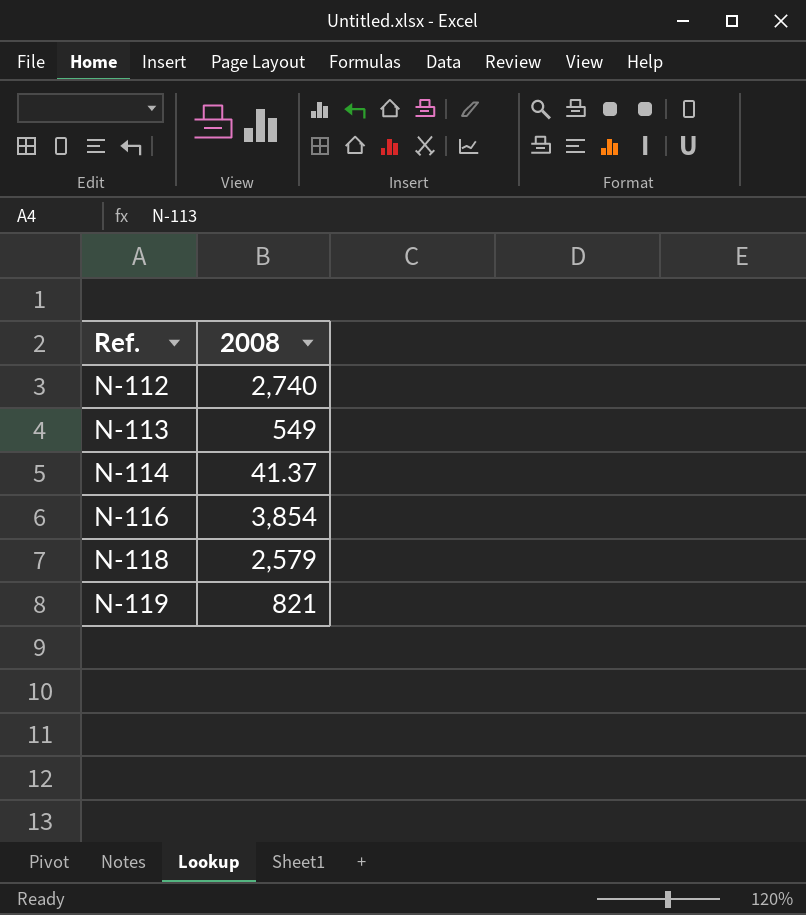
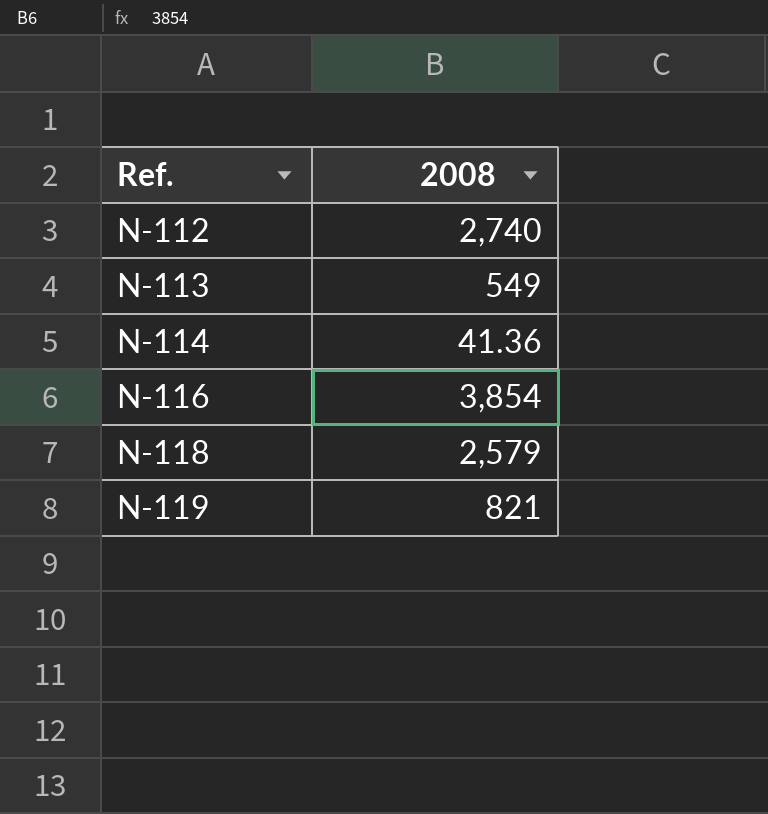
N-114 | 2008: 41.37 -> 41.36

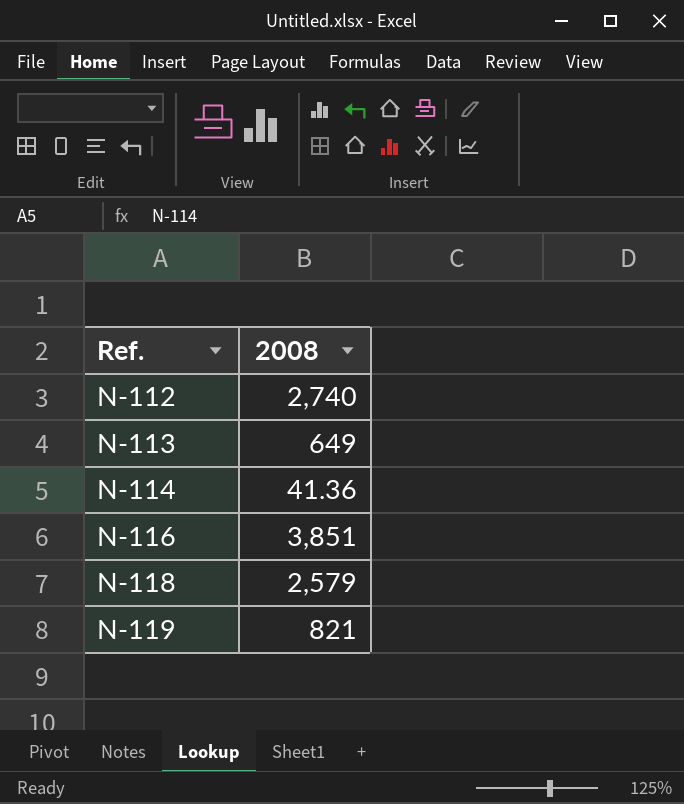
N-113 | 2008: 549 -> 649
N-116 | 2008: 3,854 -> 3,851

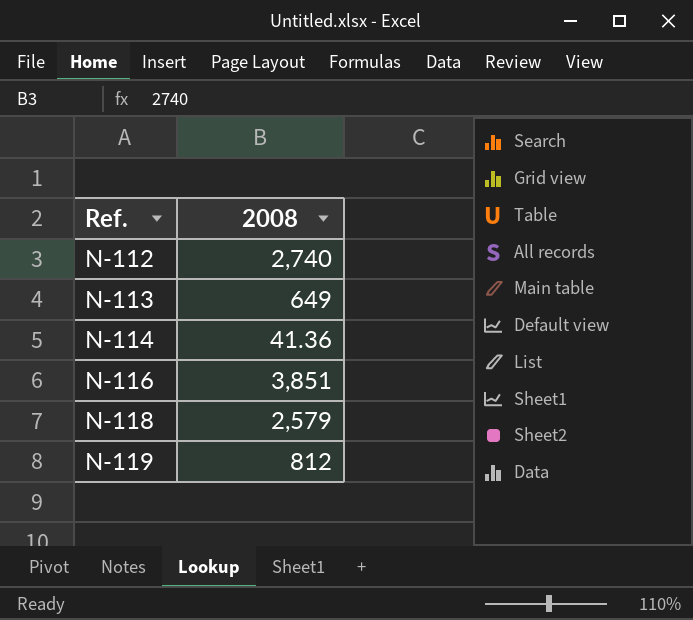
N-119 | 2008: 821 -> 812

